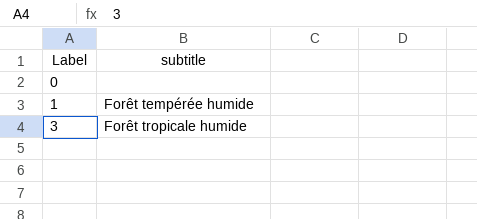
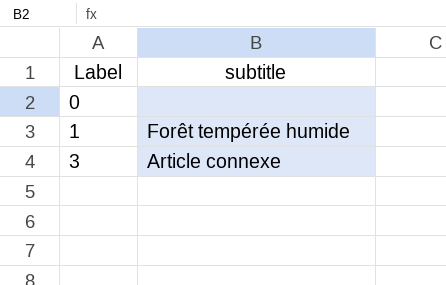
3 | subtitle: Forêt tropicale humide -> Article connexe

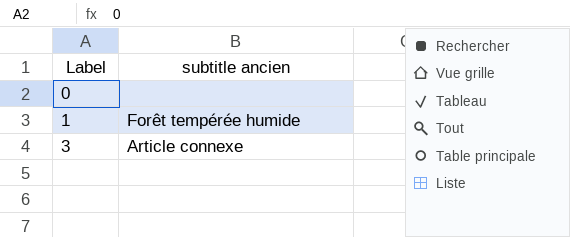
column name: subtitle -> subtitle ancien

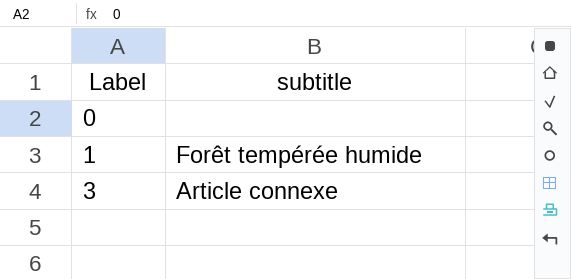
column name: subtitle ancien -> subtitle

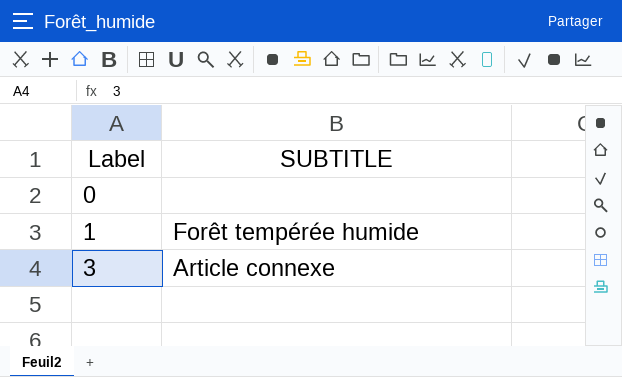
column name: subtitle -> SUBTITLE

